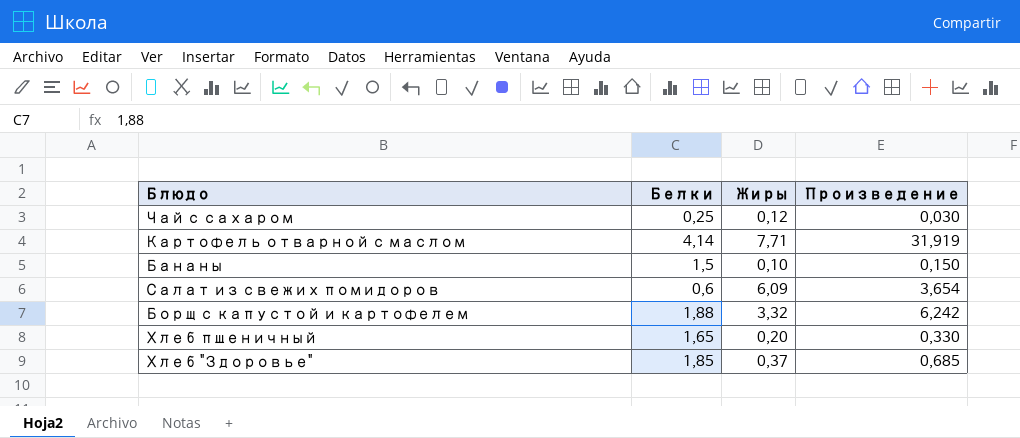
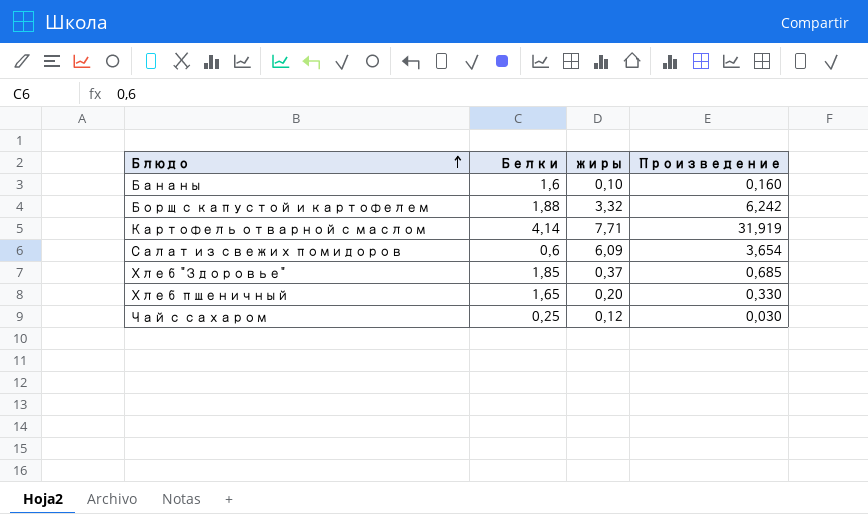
row order: none -> Блюдо ascending
column name: Жиры -> жиры
Бананы | Белки: 1,5 -> 1,6
Бананы | Произведение: 0,150 -> 0,160

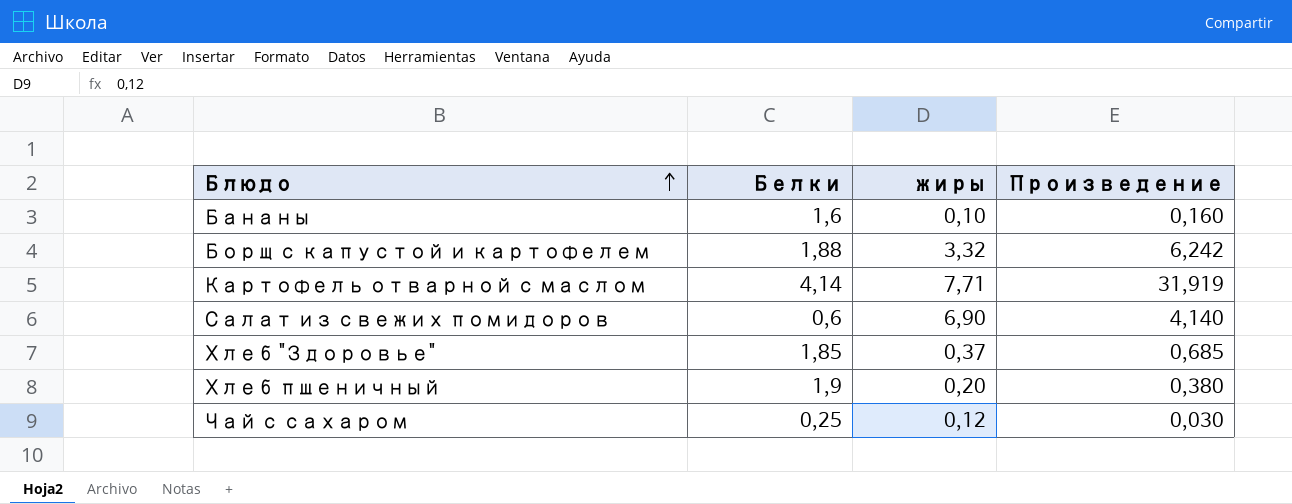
Салат из свежих помидоров | жиры: 6,09 -> 6,90
Салат из свежих помидоров | Произведение: 3,654 -> 4,140
Хлеб пшеничный | Белки: 1,65 -> 1,9
Хлеб пшеничный | Произведение: 0,330 -> 0,380

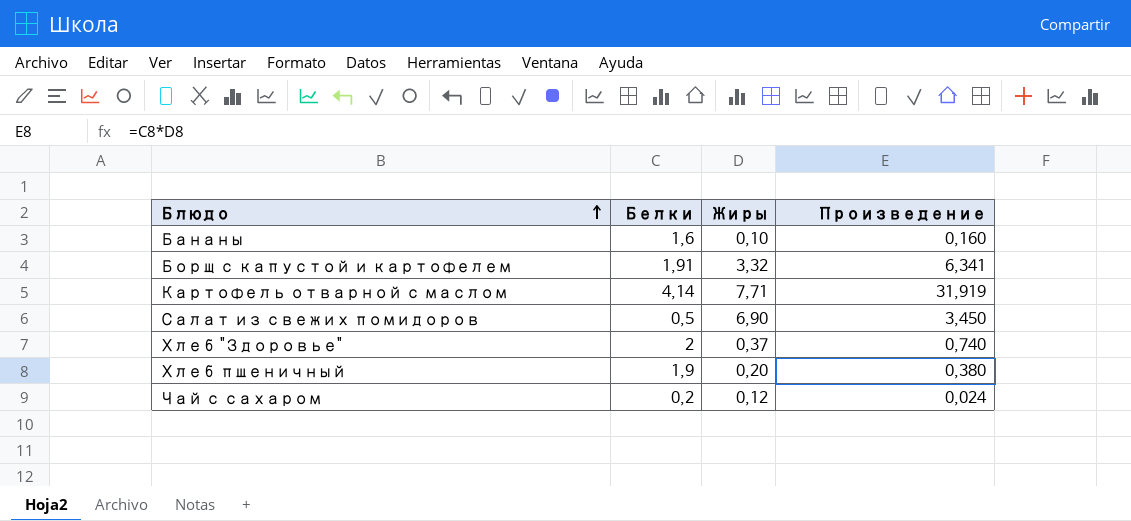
column name: жиры -> Жиры
Борщ с капустой и картофелем | Белки: 1,88 -> 1,91
Борщ с капустой и картофелем | Произведение: 6,242 -> 6,341
Салат из свежих помидоров | Белки: 0,6 -> 0,5
Салат из свежих помидоров | Произведение: 4,140 -> 3,450
Хлеб "Здоровье" | Белки: 1,85 -> 2
Хлеб "Здоровье" | Произведение: 0,685 -> 0,740
Чай с сахаром | Белки: 0,25 -> 0,2
Чай с сахаром | Произведение: 0,030 -> 0,024

